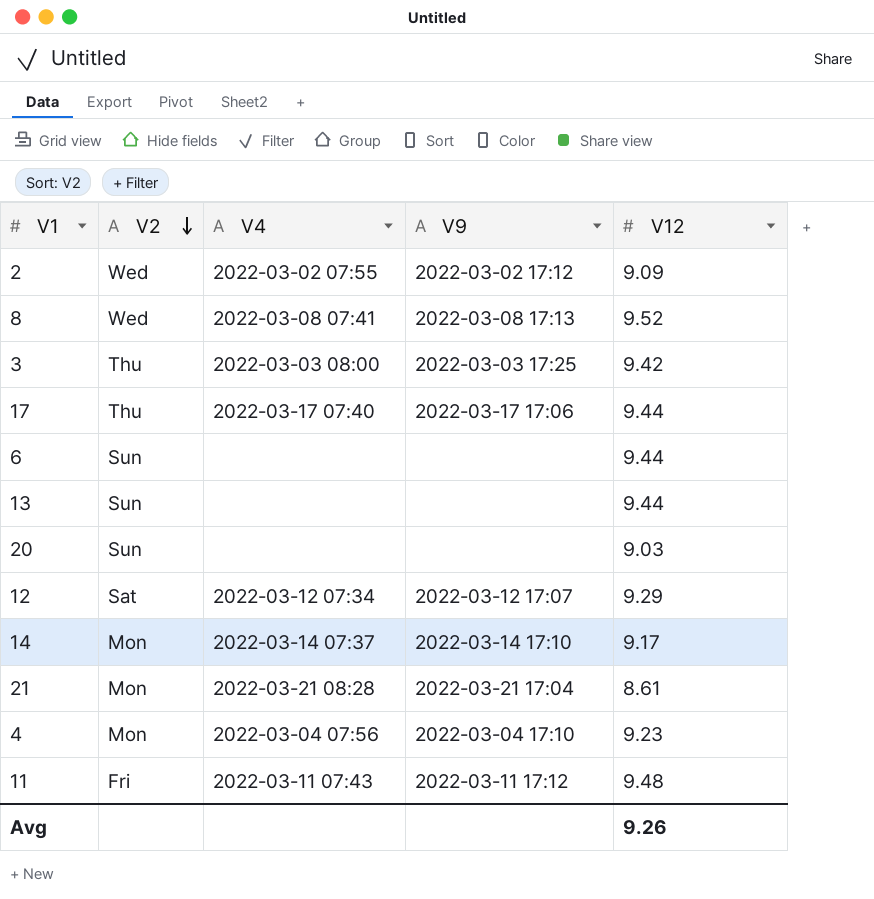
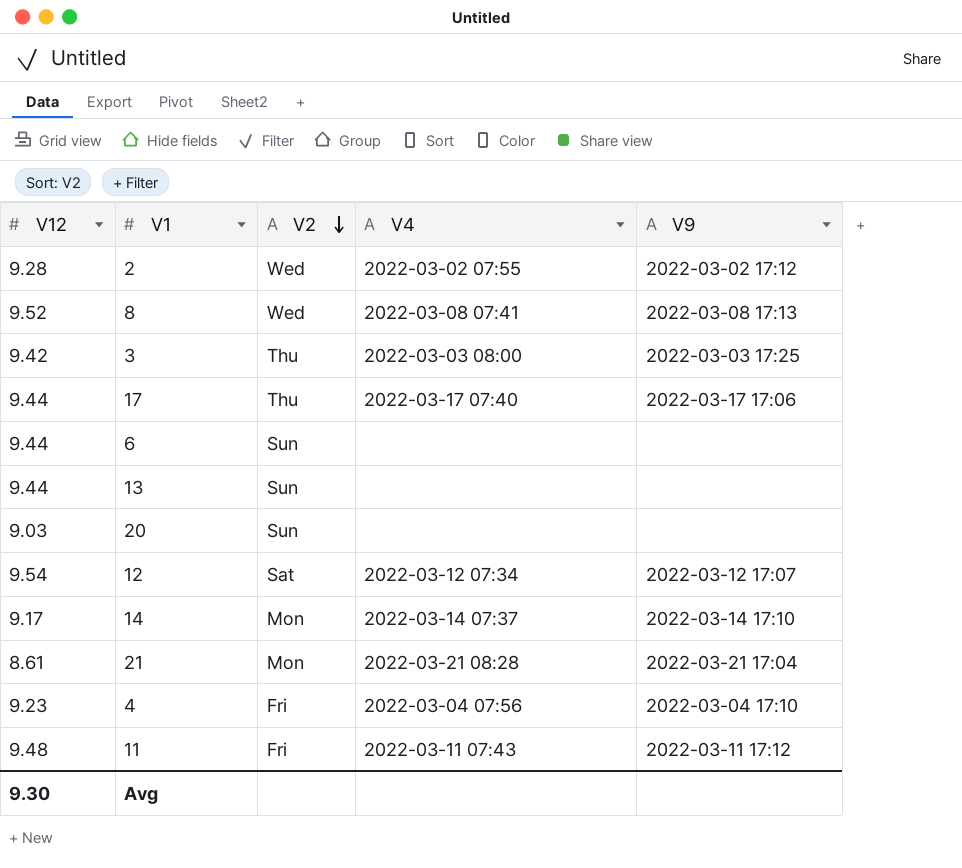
column V12 | position: 5 -> 1
2 | V12: 9.09 -> 9.28
12 | V12: 9.29 -> 9.54
4 | V2: Mon -> Fri
Avg | V12: 9.26 -> 9.30

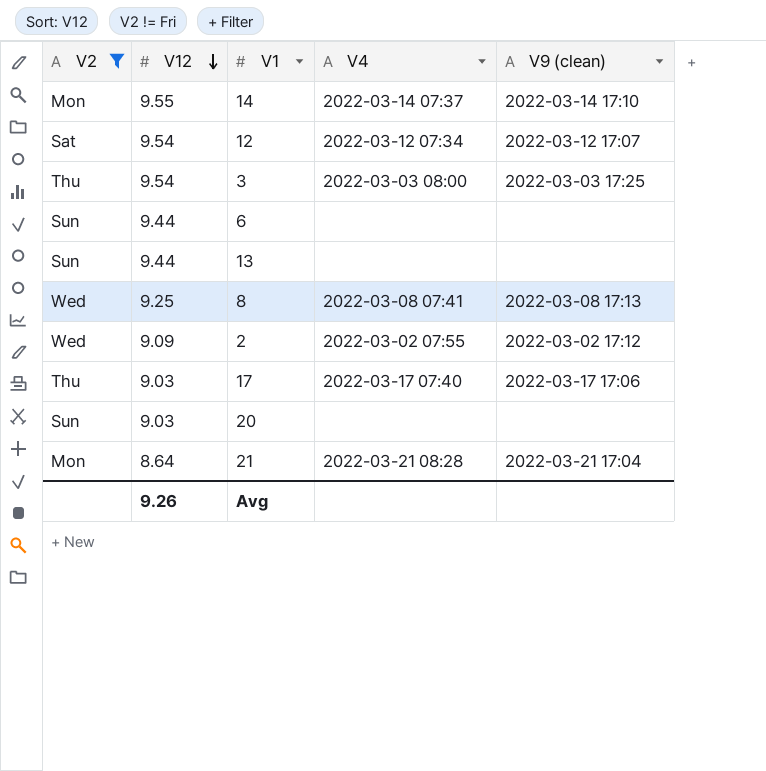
filter: none -> V2 != Fri
row order: V2 descending -> V12 descending
column V2 | position: 3 -> 1
column name: V9 -> V9 (clean)
14 | V12: 9.17 -> 9.55
3 | V12: 9.42 -> 9.54
8 | V12: 9.52 -> 9.25
2 | V12: 9.28 -> 9.09
17 | V12: 9.44 -> 9.03
21 | V12: 8.61 -> 8.64
Avg | V12: 9.30 -> 9.26

